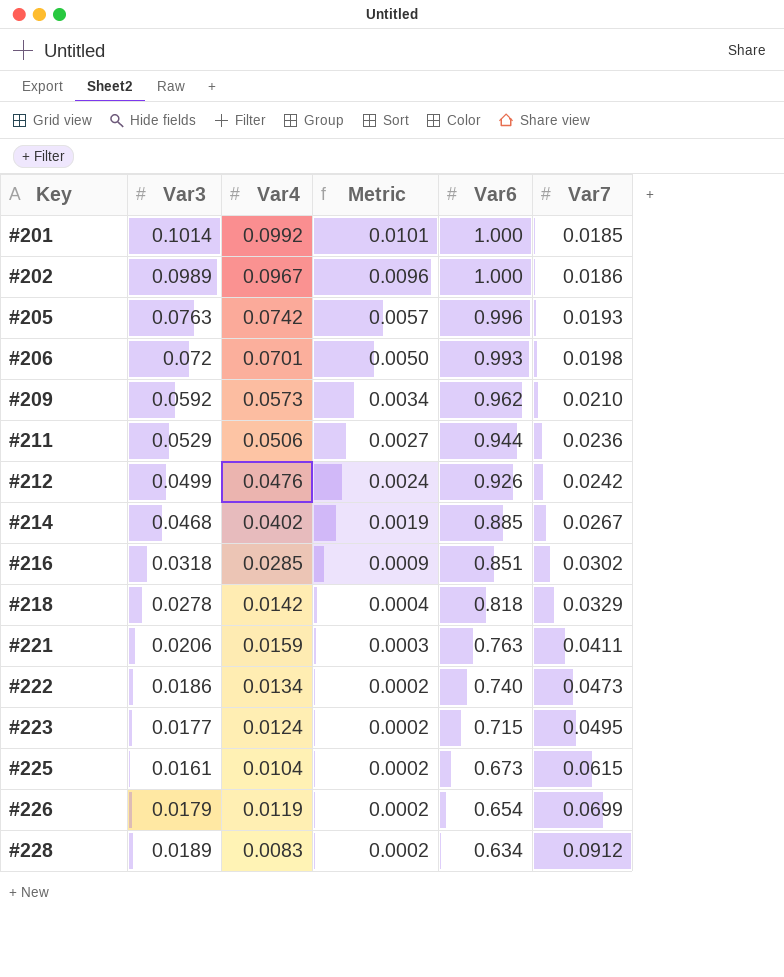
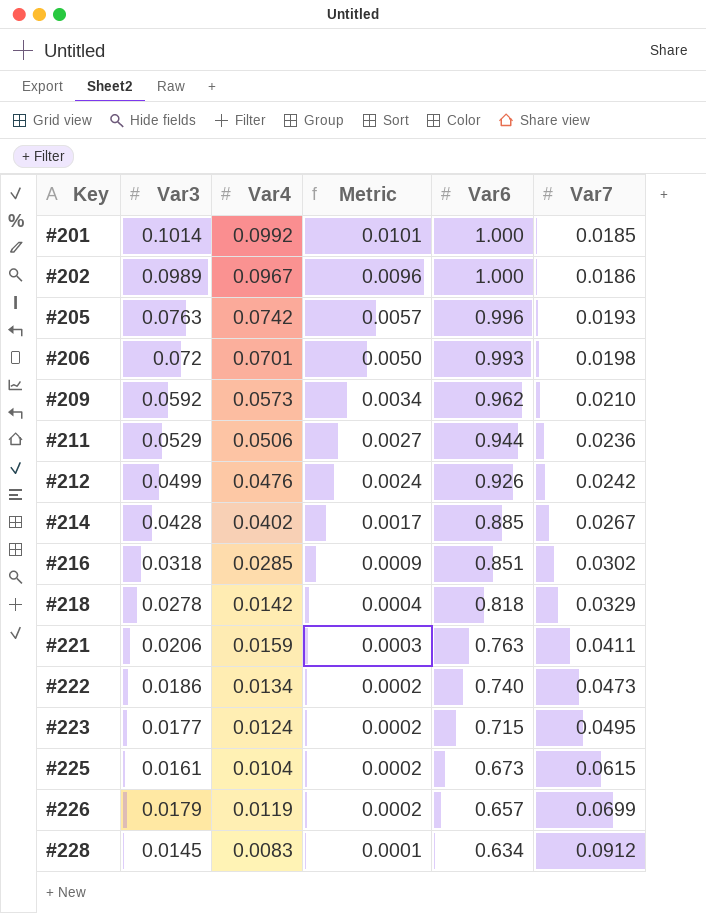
#214 | Var3: 0.0468 -> 0.0428
#214 | Metric: 0.0019 -> 0.0017
#226 | Var6: 0.654 -> 0.657
#228 | Var3: 0.0189 -> 0.0145
#228 | Metric: 0.0002 -> 0.0001

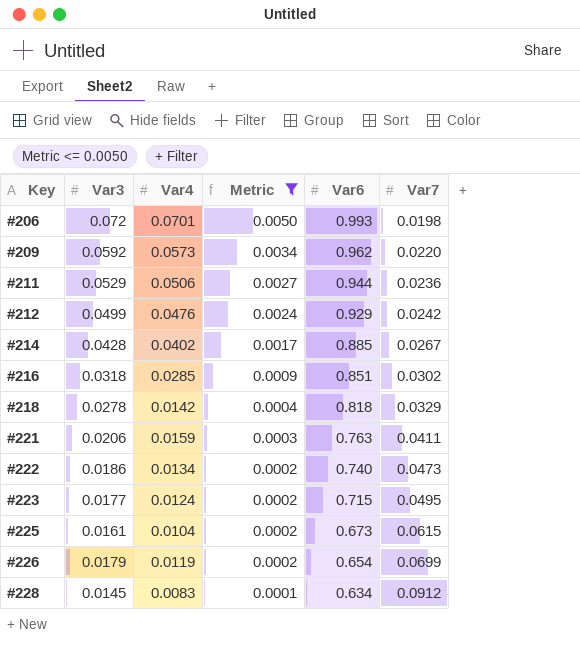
filter: none -> Metric <= 0.0050
#209 | Var7: 0.0210 -> 0.0220
#212 | Var6: 0.926 -> 0.929
#226 | Var6: 0.657 -> 0.654

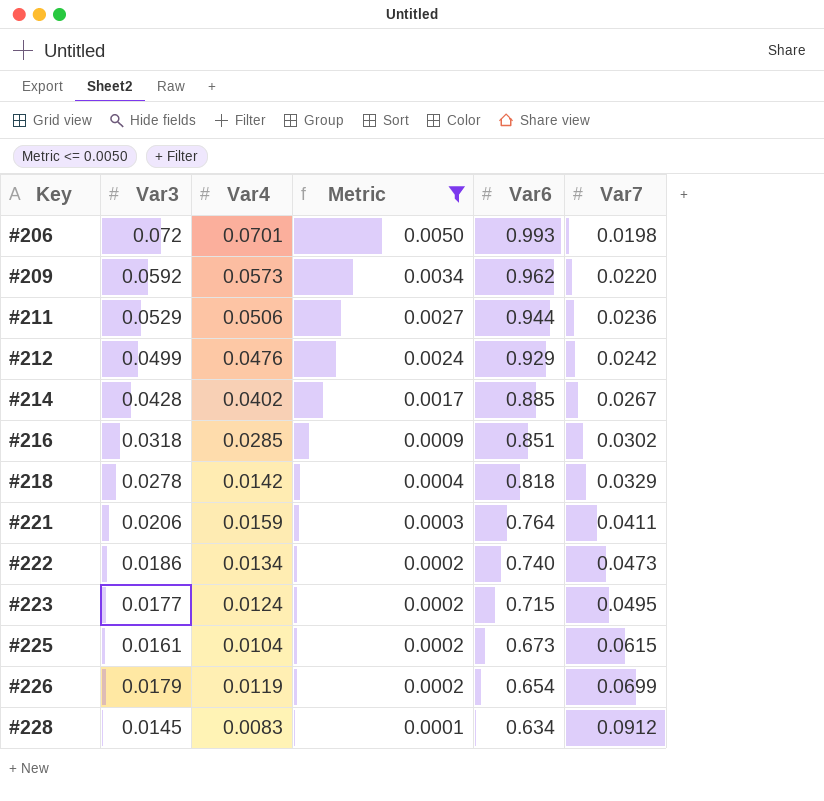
#221 | Var6: 0.763 -> 0.764

